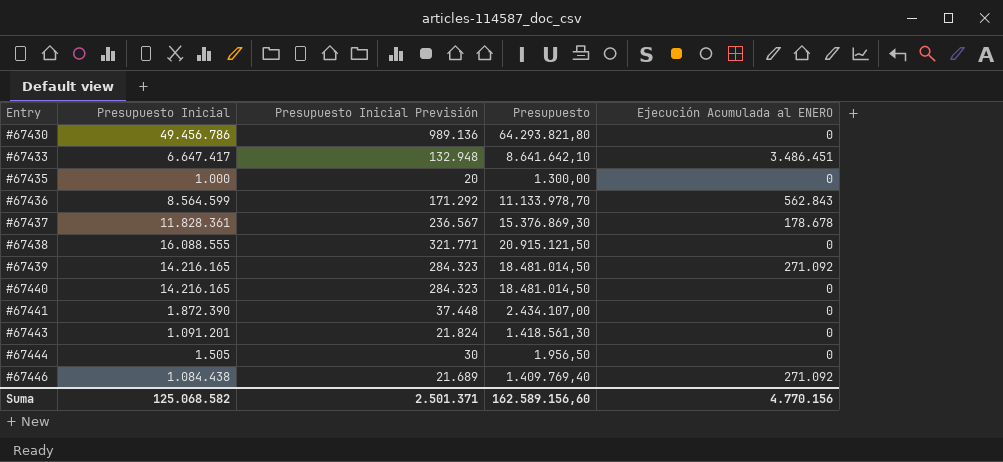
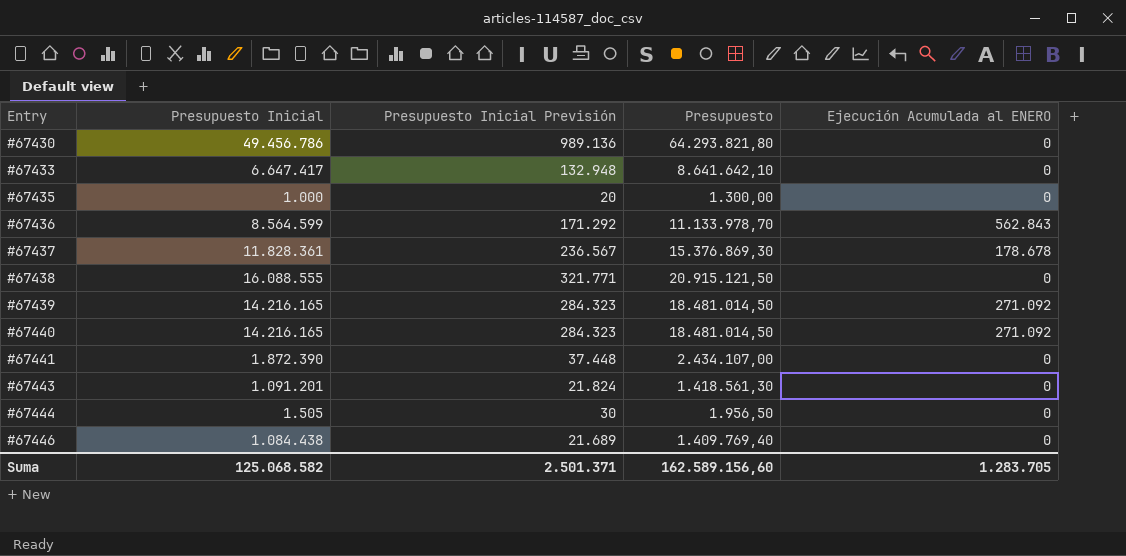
#67433 | Ejecución Acumulada al ENERO: 3.486.451 -> 0
#67440 | Ejecución Acumulada al ENERO: 0 -> 271.092
#67446 | Ejecución Acumulada al ENERO: 271.092 -> 0
Suma | Ejecución Acumulada al ENERO: 4.770.156 -> 1.283.705

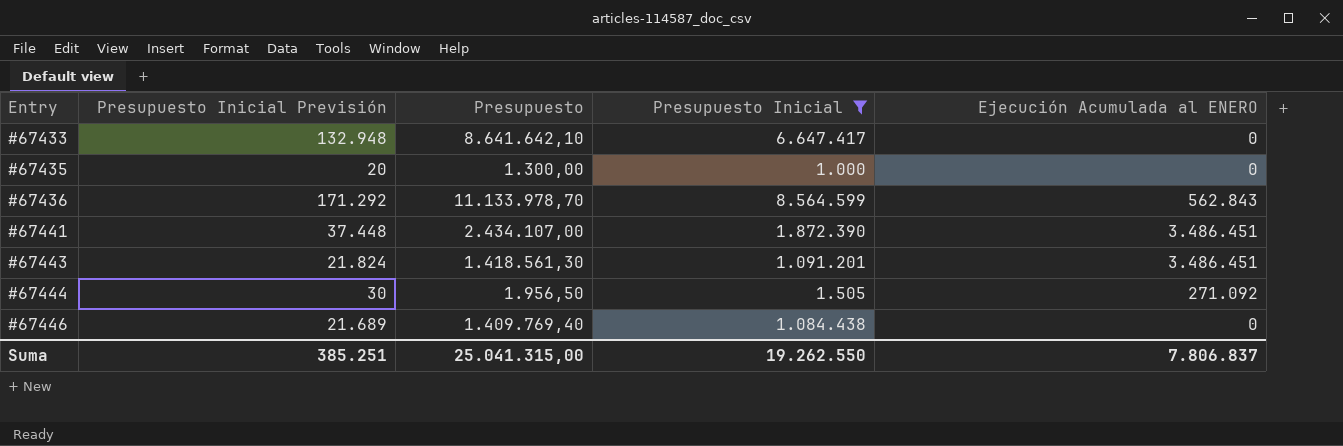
filter: none -> Presupuesto Inicial <= 8.564.599
column Presupuesto Inicial | position: 2 -> 4
#67441 | Ejecución Acumulada al ENERO: 0 -> 3.486.451
#67443 | Ejecución Acumulada al ENERO: 0 -> 3.486.451
#67444 | Ejecución Acumulada al ENERO: 0 -> 271.092
Suma | Presupuesto Inicial Previsión: 2.501.371 -> 385.251
Suma | Presupuesto: 162.589.156,60 -> 25.041.315,00
Suma | Presupuesto Inicial: 125.068.582 -> 19.262.550
Suma | Ejecución Acumulada al ENERO: 1.283.705 -> 7.806.837

